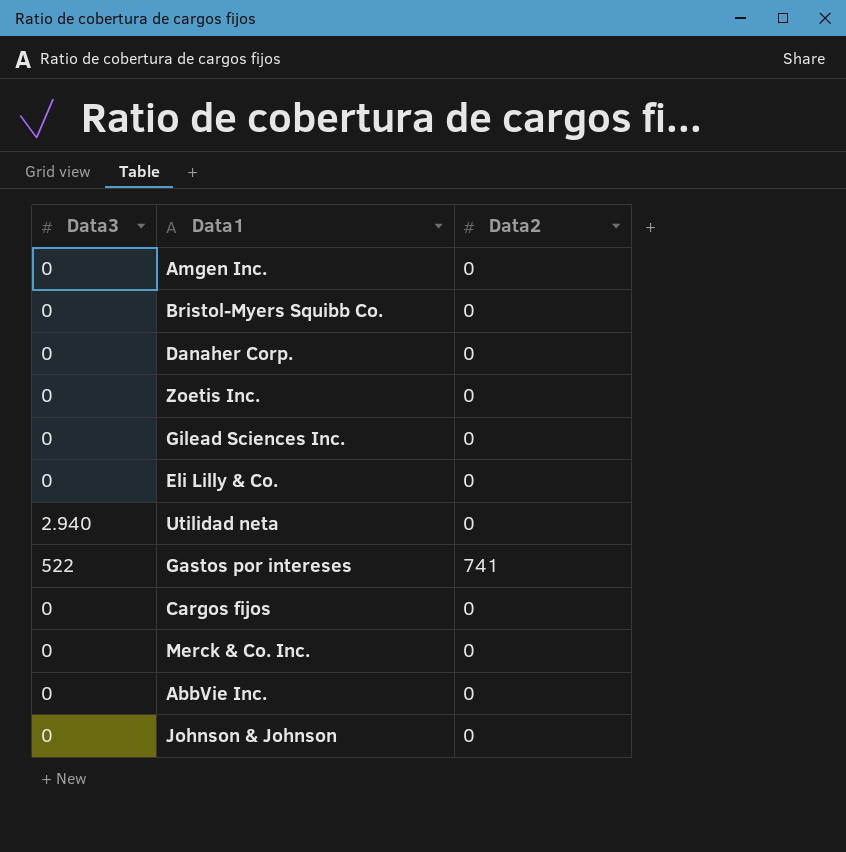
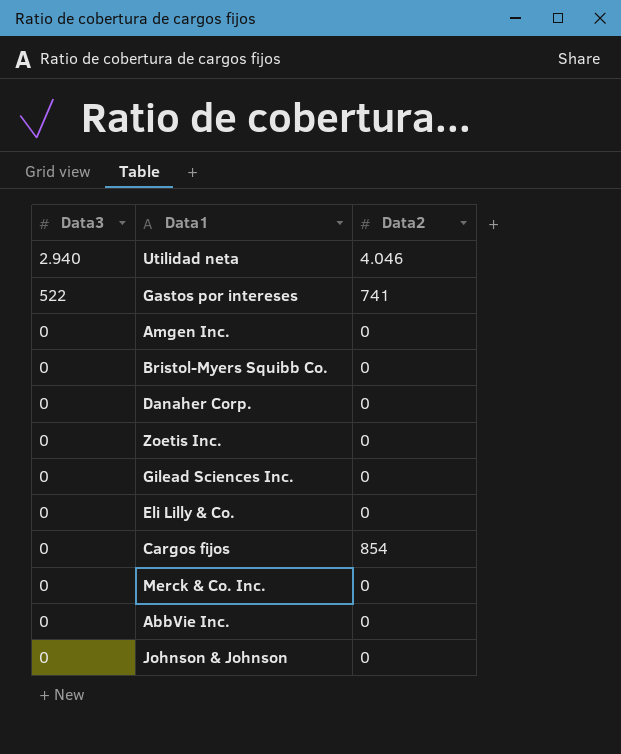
row order: none -> Data3 descending
Utilidad neta | Data2: 0 -> 4.046
Cargos fijos | Data2: 0 -> 854

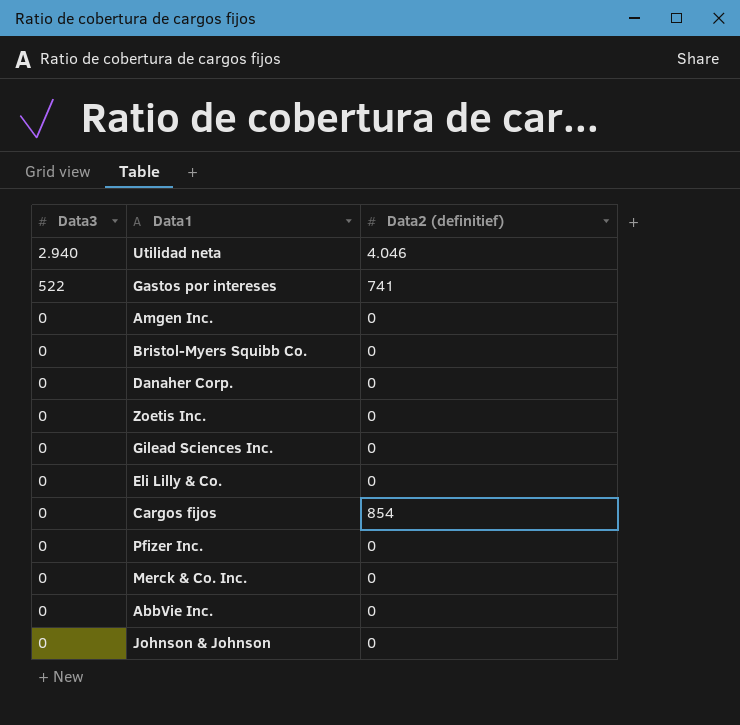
column name: Data2 -> Data2 (definitief)
row Pfizer Inc.: none -> 0 | 0

